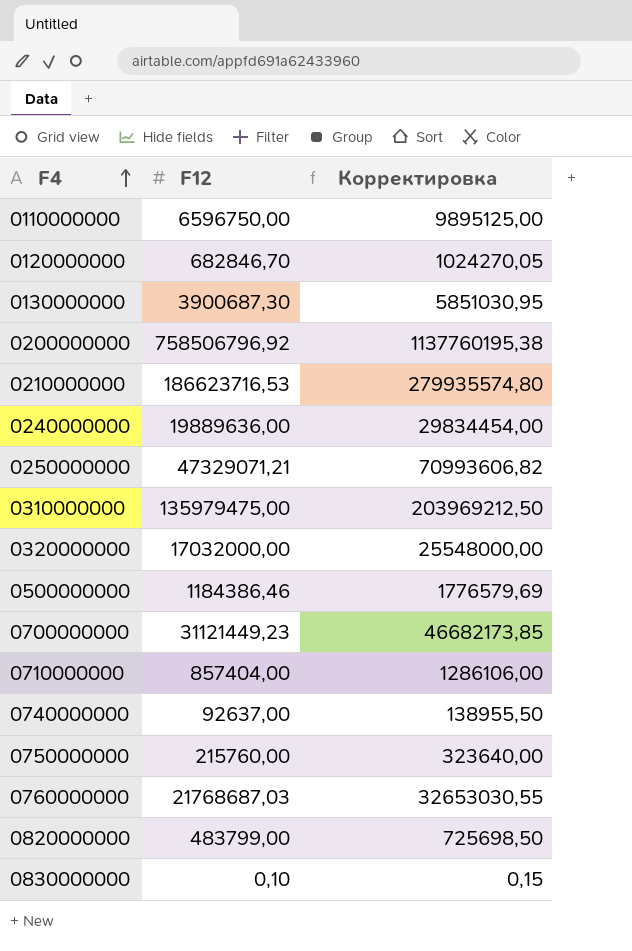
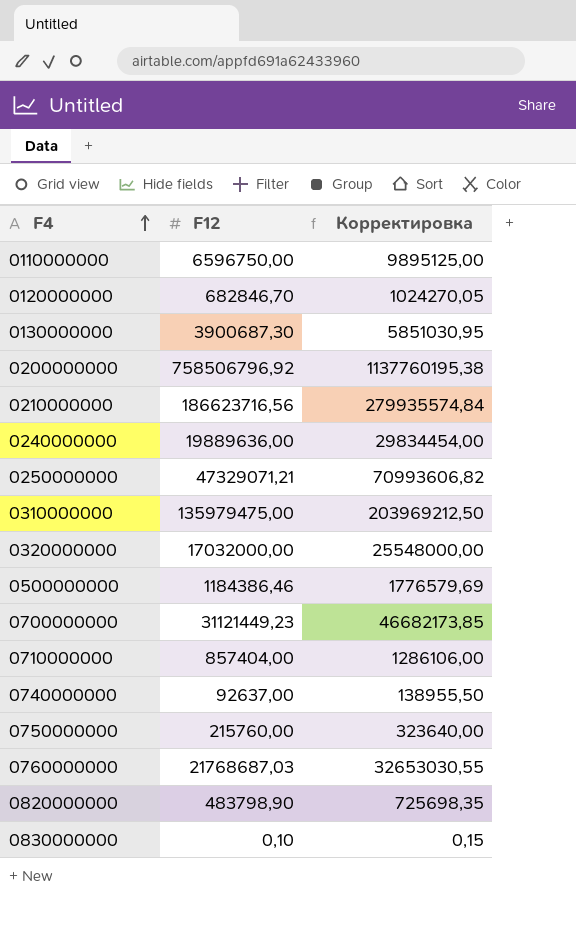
0210000000 | F12: 186623716,53 -> 186623716,56
0210000000 | Корректировка: 279935574,80 -> 279935574,84
0820000000 | F12: 483799,00 -> 483798,90
0820000000 | Корректировка: 725698,50 -> 725698,35

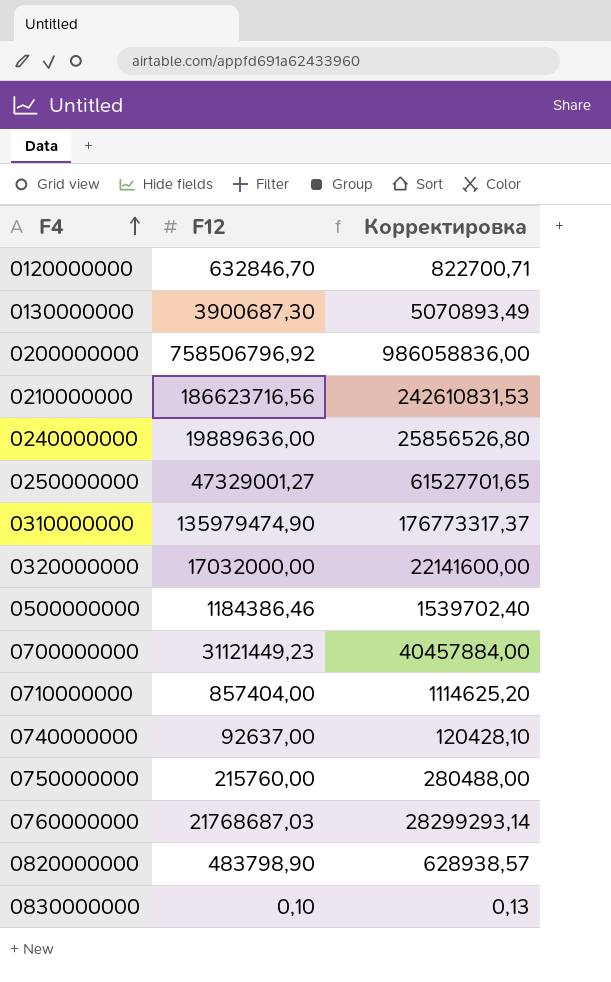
column Корректировка | formula: [F12] * 1,5 -> [F12] * 1,3
row 0110000000: 6596750,00 | 9895125,00 -> none
0120000000 | F12: 682846,70 -> 632846,70
0250000000 | F12: 47329071,21 -> 47329001,27
0310000000 | F12: 135979475,00 -> 135979474,90

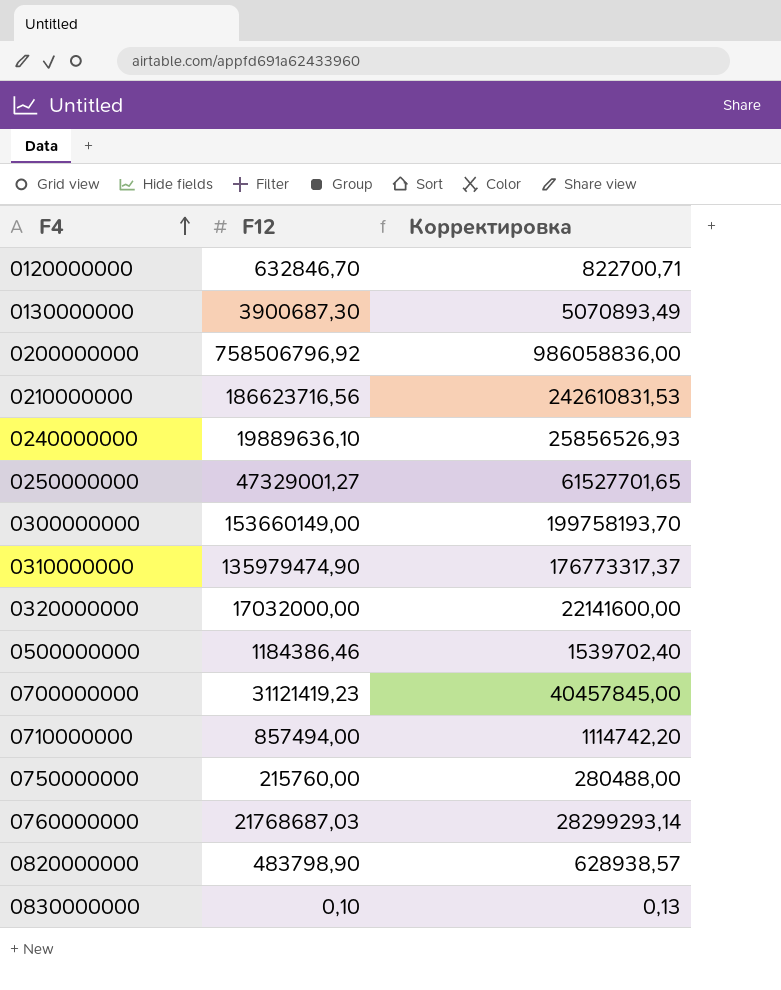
row 0740000000: 92637,00 | 120428,10 -> none
0240000000 | F12: 19889636,00 -> 19889636,10
0240000000 | Корректировка: 25856526,80 -> 25856526,93
row 0300000000: none -> 153660149,00 | 199758193,70
0700000000 | F12: 31121449,23 -> 31121419,23
0700000000 | Корректировка: 40457884,00 -> 40457845,00
0710000000 | F12: 857404,00 -> 857494,00
0710000000 | Корректировка: 1114625,20 -> 1114742,20

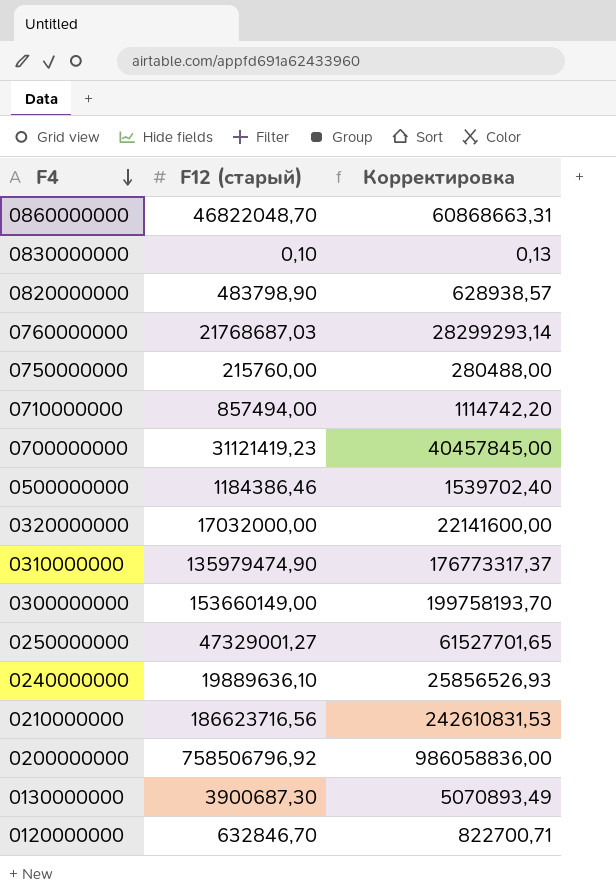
row order: F4 ascending -> F4 descending
column name: F12 -> F12 (старый)
row 0860000000: none -> 46822048,70 | 60868663,31

